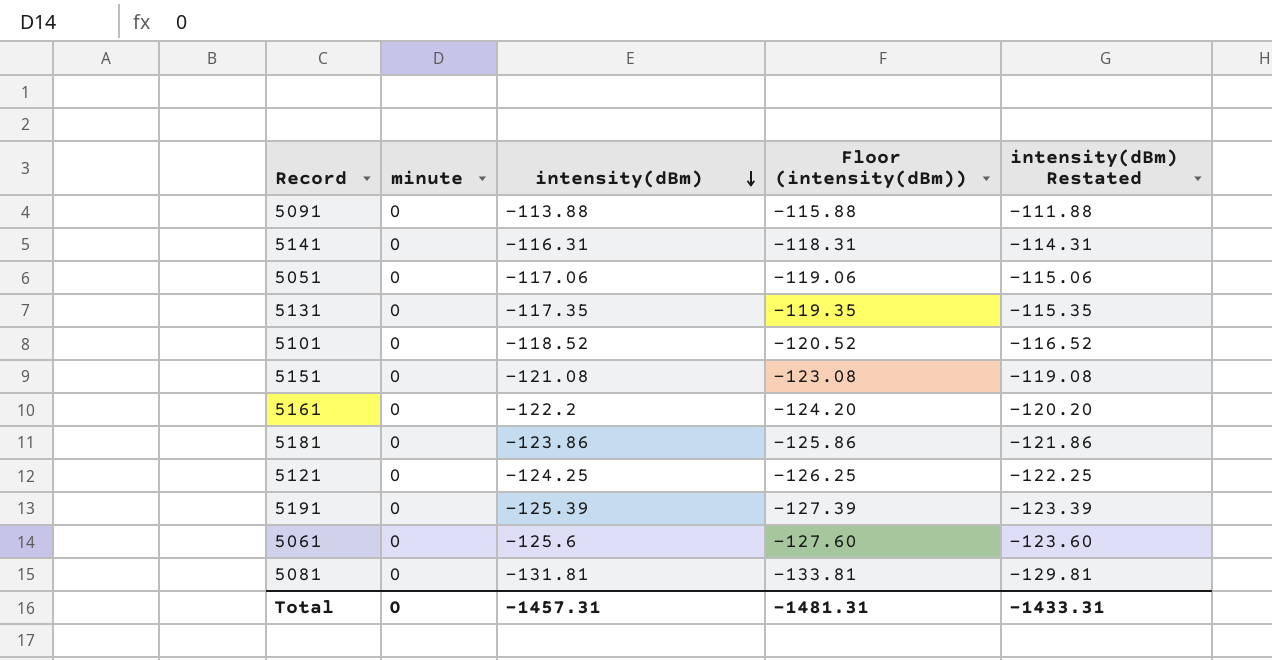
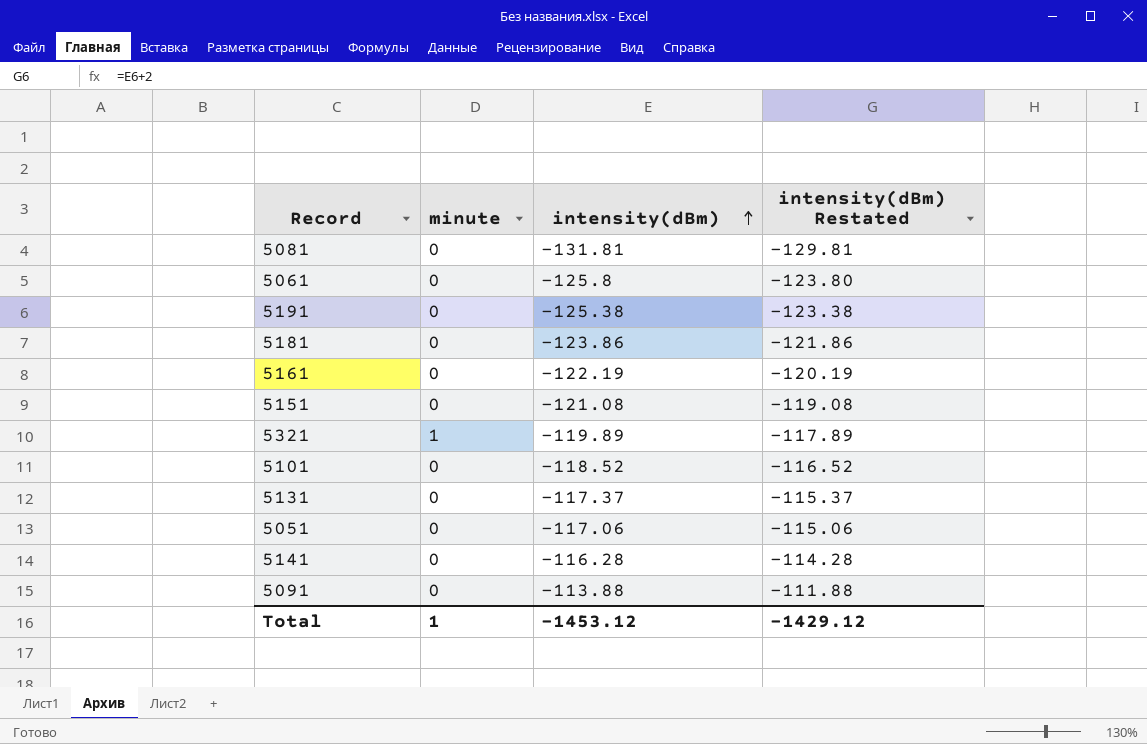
row order: intensity(dBm) descending -> intensity(dBm) ascending
column Floor (intensity(dBm)) | formula: [intensity(dBm)] - 2 -> none
row 5121: 0 | -124.25 | -126.25 | -122.25 -> none
5061 | intensity(dBm): -125.6 -> -125.8
5061 | intensity(dBm) Restated: -123.60 -> -123.80
5191 | intensity(dBm): -125.39 -> -125.38
5191 | intensity(dBm) Restated: -123.39 -> -123.38
5161 | intensity(dBm): -122.2 -> -122.19
5161 | intensity(dBm) Restated: -120.20 -> -120.19
row 5321: none -> 1 | -119.89 | -117.89
5131 | intensity(dBm): -117.35 -> -117.37
5131 | intensity(dBm) Restated: -115.35 -> -115.37
5141 | intensity(dBm): -116.31 -> -116.28
5141 | intensity(dBm) Restated: -114.31 -> -114.28
Total | minute: 0 -> 1
Total | intensity(dBm): -1457.31 -> -1453.12
Total | intensity(dBm) Restated: -1433.31 -> -1429.12

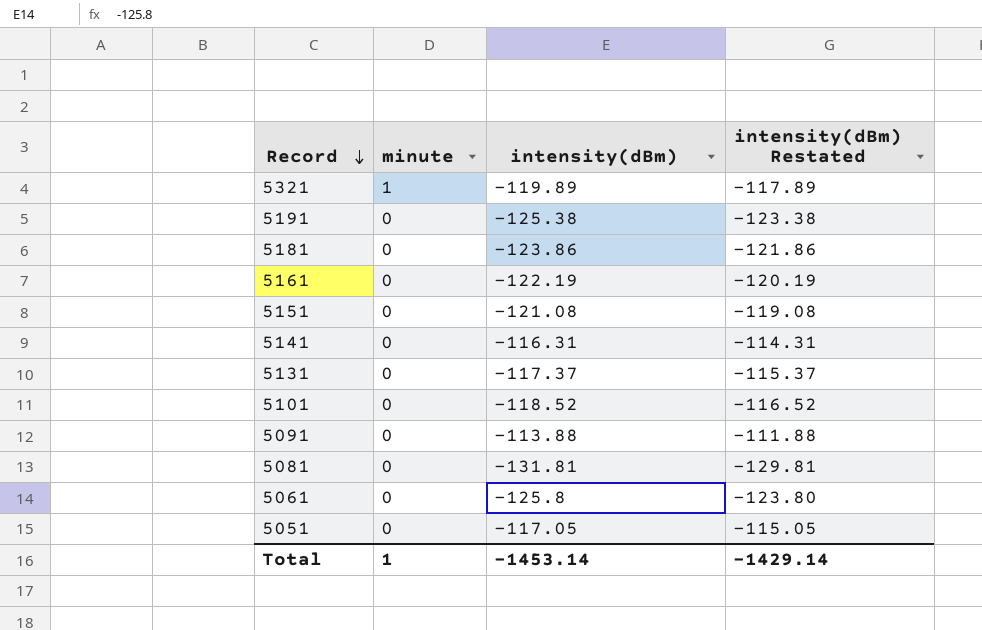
row order: intensity(dBm) ascending -> Record descending
5141 | intensity(dBm): -116.28 -> -116.31
5141 | intensity(dBm) Restated: -114.28 -> -114.31
5051 | intensity(dBm): -117.06 -> -117.05
5051 | intensity(dBm) Restated: -115.06 -> -115.05
Total | intensity(dBm): -1453.12 -> -1453.14
Total | intensity(dBm) Restated: -1429.12 -> -1429.14

